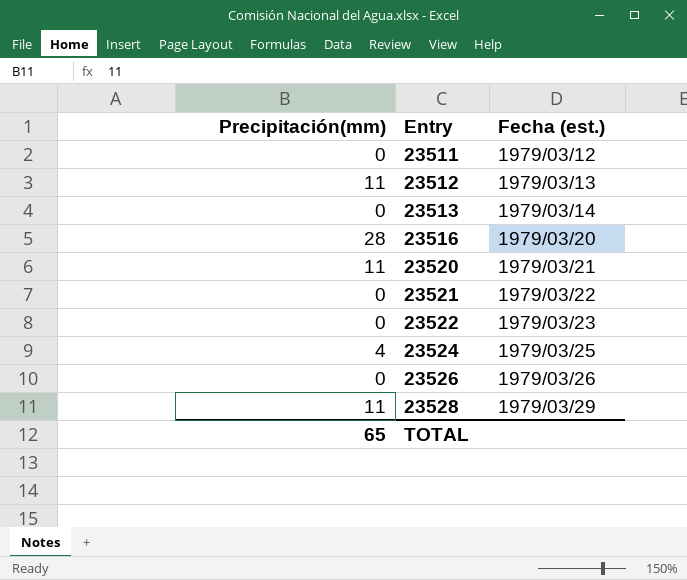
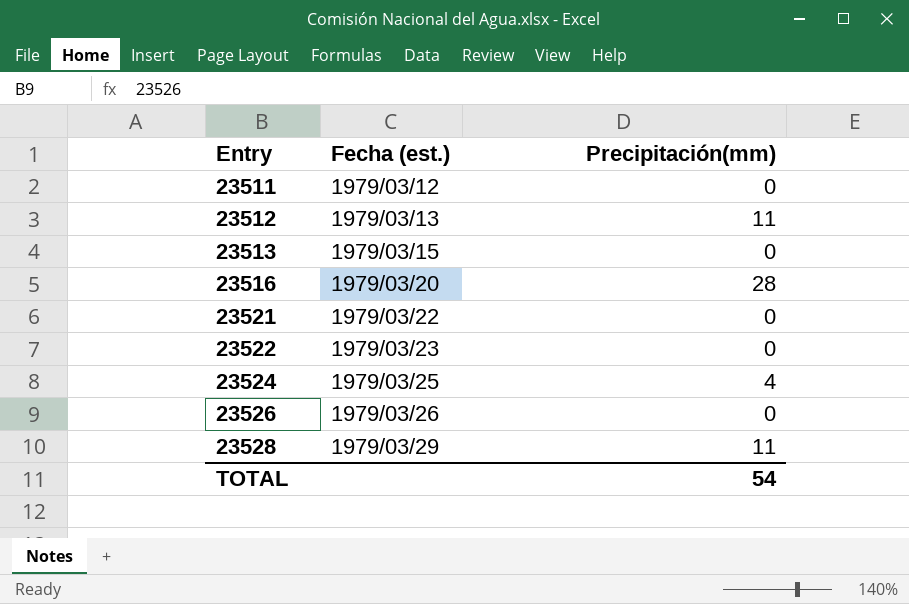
column Precipitación(mm) | position: 1 -> 3
row 23520: 11 | 1979/03/21 -> none
23513 | Fecha (est.): 1979/03/14 -> 1979/03/15
TOTAL | Precipitación(mm): 65 -> 54

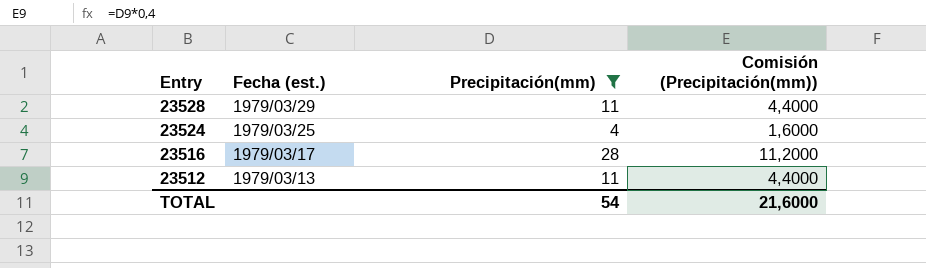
filter: none -> Precipitación(mm) != 0
row order: Entry ascending -> Entry descending
column Comisión (Precipitación(mm)) | formula: none -> [Precipitación(mm)] * 0,4
23516 | Fecha (est.): 1979/03/20 -> 1979/03/17

